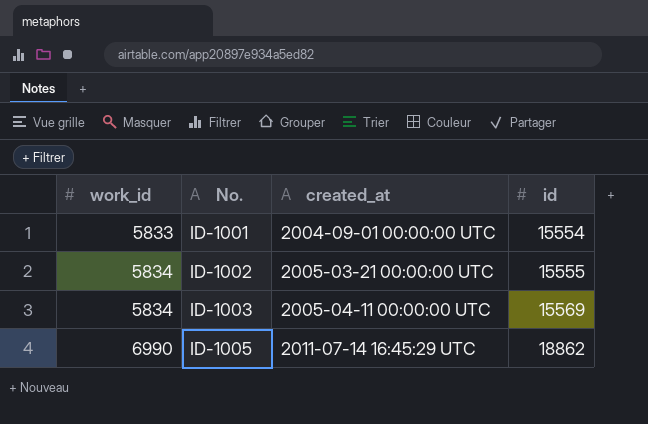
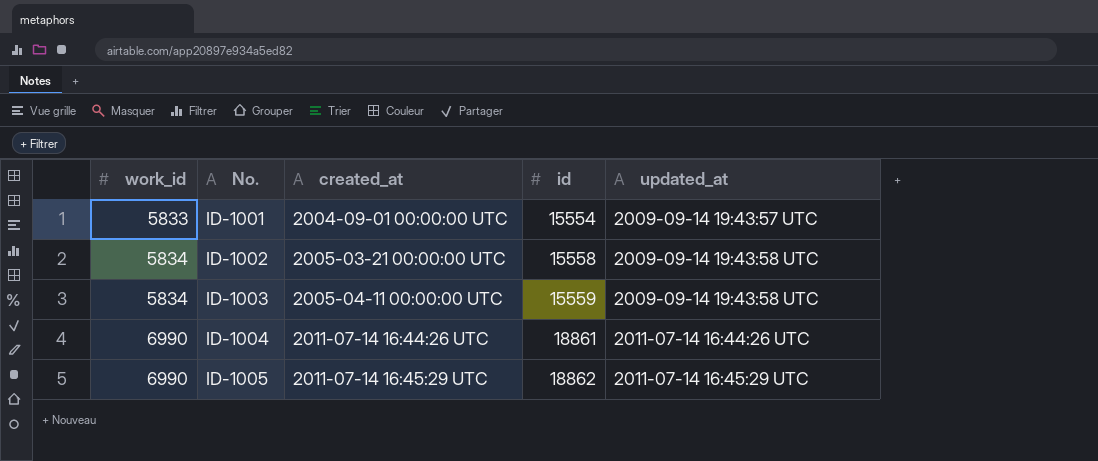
column updated_at | position: none -> 5
ID-1002 | id: 15555 -> 15558
ID-1003 | id: 15569 -> 15559
row ID-1004: none -> 6990 | 2011-07-14 16:44:26 UTC | 18861 | 2011-07-14 16:44:26 UTC

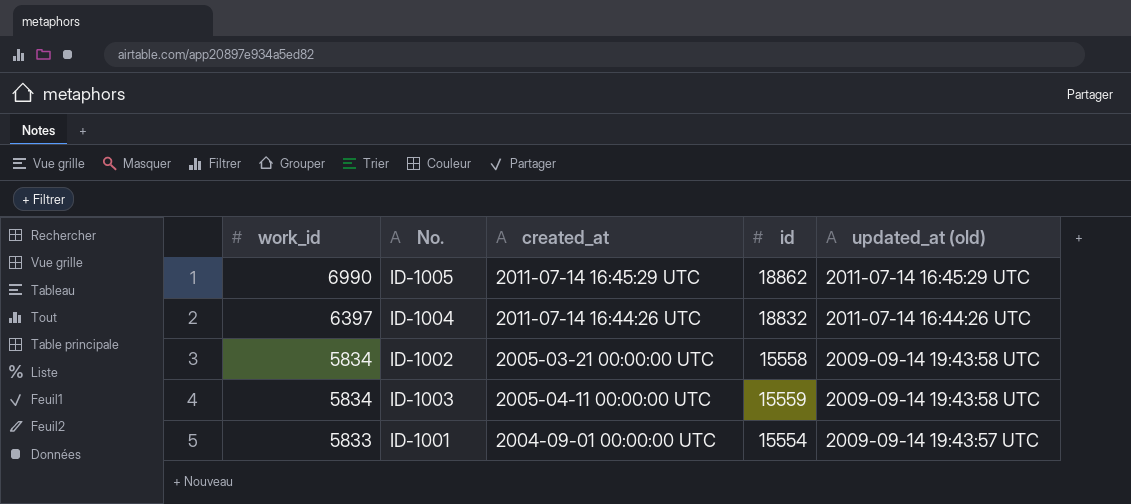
row order: work_id ascending -> work_id descending
column name: updated_at -> updated_at (old)
ID-1004 | work_id: 6990 -> 6397
ID-1004 | id: 18861 -> 18832

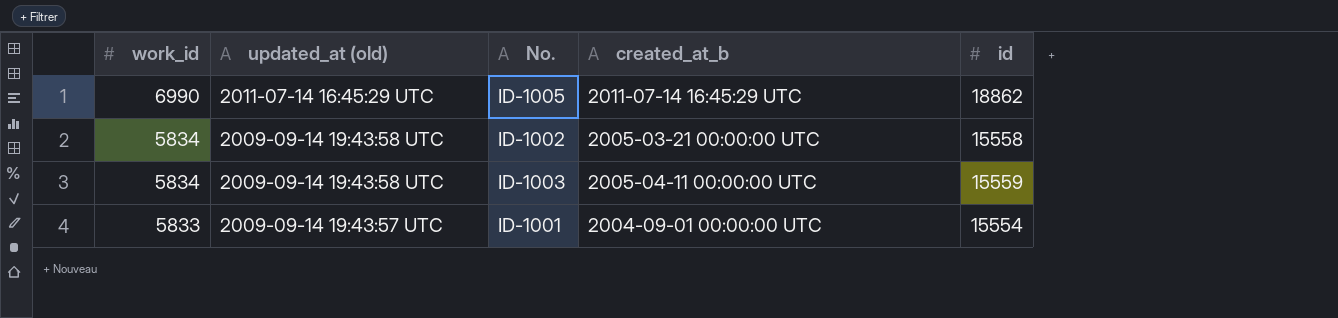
column updated_at (old) | position: 5 -> 2
column name: created_at -> created_at_b
row ID-1004: 6397 | 2011-07-14 16:44:26 UTC | 18832 | 2011-07-14 16:44:26 UTC -> none

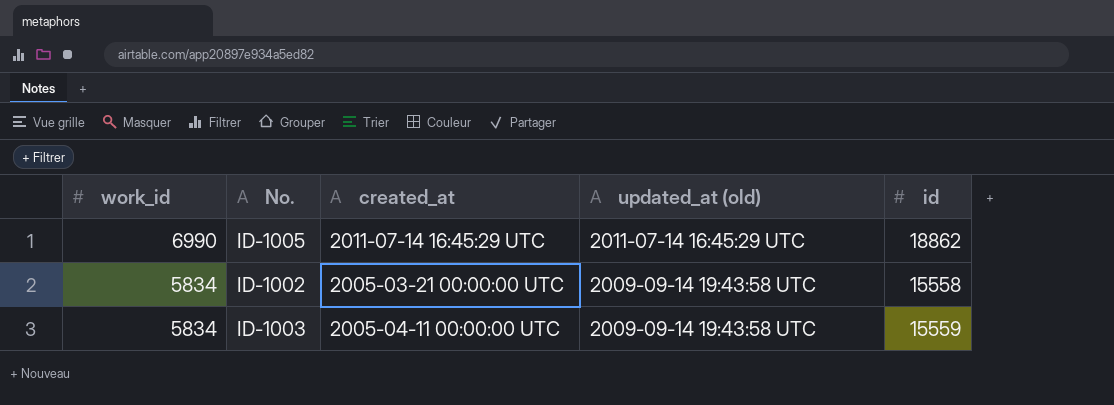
column name: created_at_b -> created_at
column updated_at (old) | position: 2 -> 4
row ID-1001: 5833 | 2009-09-14 19:43:57 UTC | 2004-09-01 00:00:00 UTC | 15554 -> none

